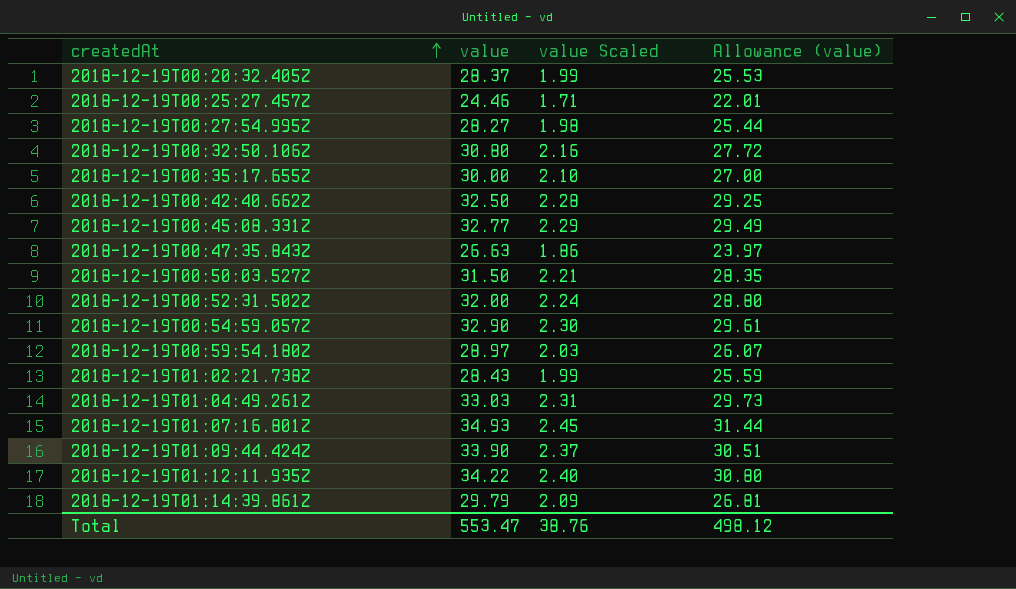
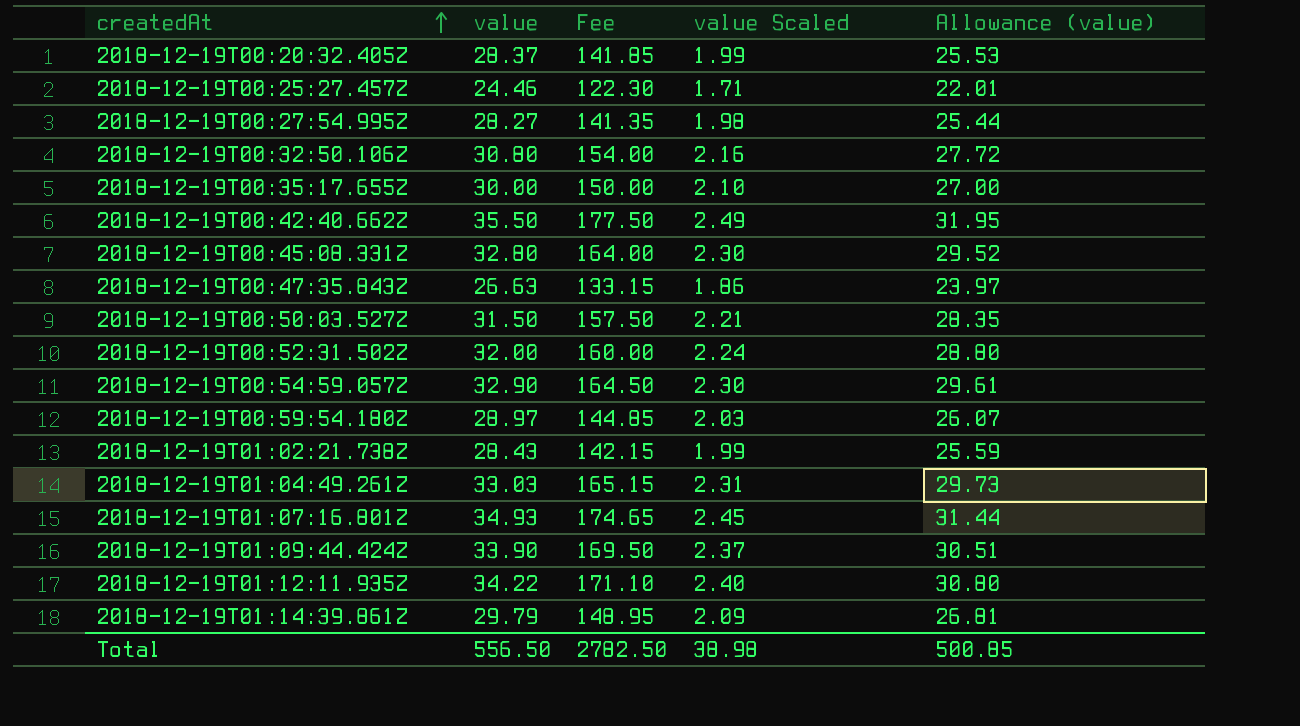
column Fee | formula: none -> [value] * 5
2018-12-19T00:42:40.662Z | value: 32.50 -> 35.50
2018-12-19T00:42:40.662Z | value Scaled: 2.28 -> 2.49
2018-12-19T00:42:40.662Z | Allowance (value): 29.25 -> 31.95
2018-12-19T00:45:08.331Z | value: 32.77 -> 32.80
2018-12-19T00:45:08.331Z | value Scaled: 2.29 -> 2.30
2018-12-19T00:45:08.331Z | Allowance (value): 29.49 -> 29.52
Total | value: 553.47 -> 556.50
Total | value Scaled: 38.76 -> 38.98
Total | Allowance (value): 498.12 -> 500.85

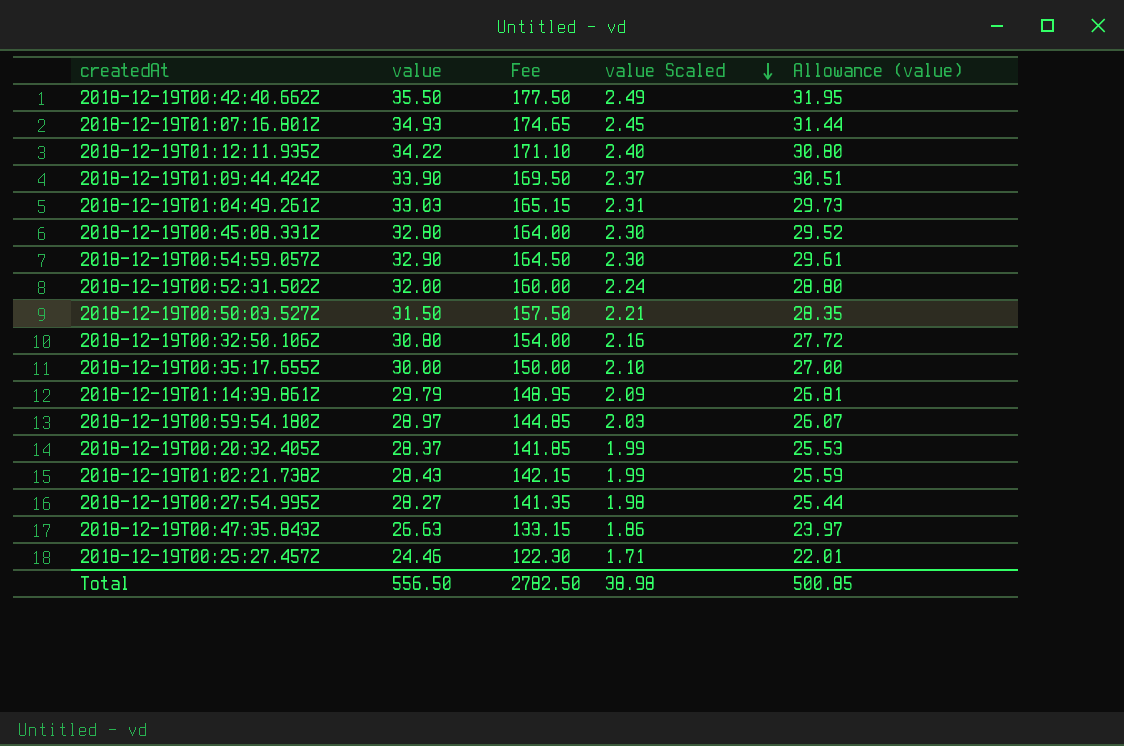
row order: createdAt ascending -> value Scaled descending

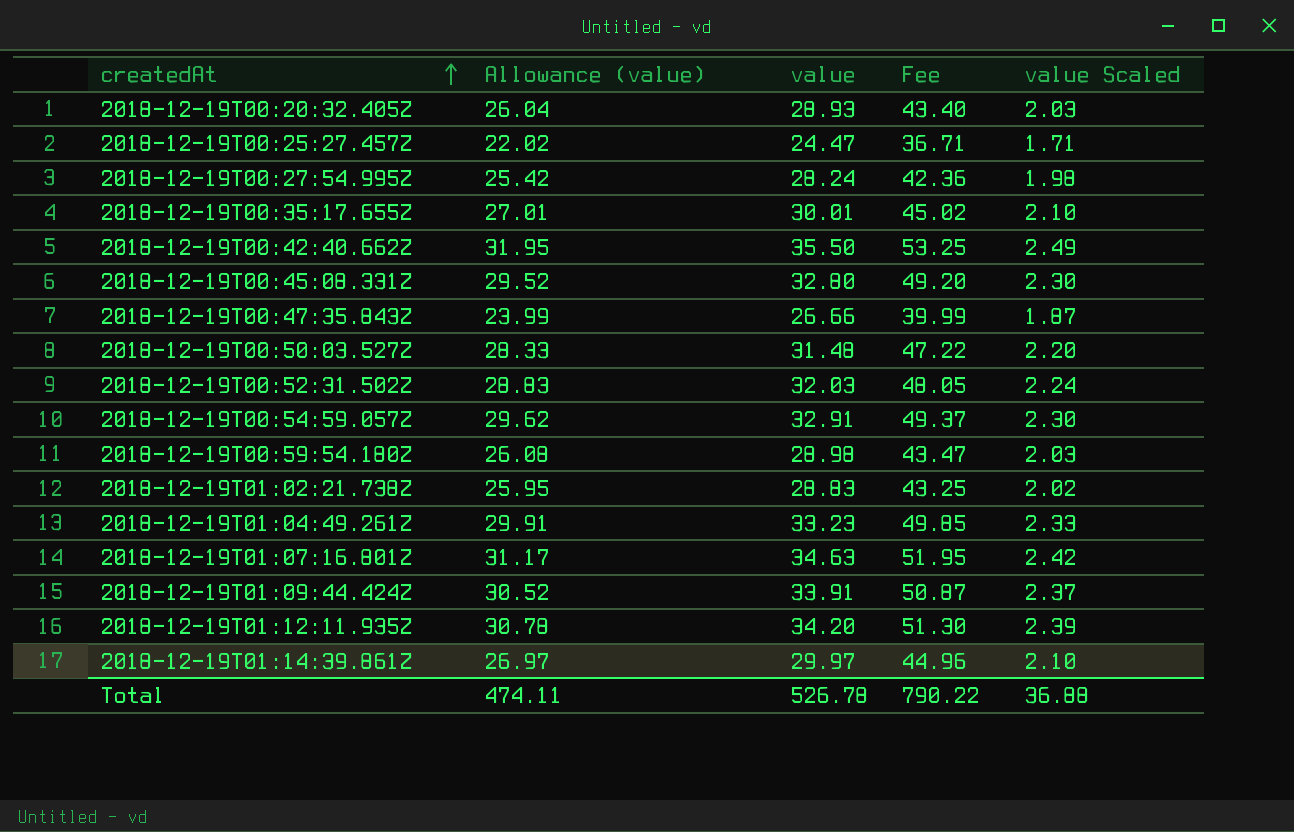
row order: value Scaled descending -> createdAt ascending
column Allowance (value) | position: 5 -> 2
column Fee | formula: [value] * 5 -> [value] * 1.5
row 2018-12-19T00:32:50.106Z: 30.80 | 154.00 | 2.16 | 27.72 -> none
2018-12-19T00:20:32.405Z | Allowance (value): 25.53 -> 26.04
2018-12-19T00:20:32.405Z | value: 28.37 -> 28.93
2018-12-19T00:20:32.405Z | value Scaled: 1.99 -> 2.03
2018-12-19T00:25:27.457Z | Allowance (value): 22.01 -> 22.02
2018-12-19T00:25:27.457Z | value: 24.46 -> 24.47
2018-12-19T00:27:54.995Z | Allowance (value): 25.44 -> 25.42
2018-12-19T00:27:54.995Z | value: 28.27 -> 28.24
2018-12-19T00:35:17.655Z | Allowance (value): 27.00 -> 27.01
2018-12-19T00:35:17.655Z | value: 30.00 -> 30.01
2018-12-19T00:47:35.843Z | Allowance (value): 23.97 -> 23.99
2018-12-19T00:47:35.843Z | value: 26.63 -> 26.66
2018-12-19T00:47:35.843Z | value Scaled: 1.86 -> 1.87
2018-12-19T00:50:03.527Z | Allowance (value): 28.35 -> 28.33
2018-12-19T00:50:03.527Z | value: 31.50 -> 31.48
2018-12-19T00:50:03.527Z | value Scaled: 2.21 -> 2.20
2018-12-19T00:52:31.502Z | Allowance (value): 28.80 -> 28.83
2018-12-19T00:52:31.502Z | value: 32.00 -> 32.03
2018-12-19T00:54:59.057Z | Allowance (value): 29.61 -> 29.62
2018-12-19T00:54:59.057Z | value: 32.90 -> 32.91
2018-12-19T00:59:54.180Z | Allowance (value): 26.07 -> 26.08
2018-12-19T00:59:54.180Z | value: 28.97 -> 28.98
2018-12-19T01:02:21.738Z | Allowance (value): 25.59 -> 25.95
2018-12-19T01:02:21.738Z | value: 28.43 -> 28.83
2018-12-19T01:02:21.738Z | value Scaled: 1.99 -> 2.02
2018-12-19T01:04:49.261Z | Allowance (value): 29.73 -> 29.91
2018-12-19T01:04:49.261Z | value: 33.03 -> 33.23
2018-12-19T01:04:49.261Z | value Scaled: 2.31 -> 2.33
2018-12-19T01:07:16.801Z | Allowance (value): 31.44 -> 31.17
2018-12-19T01:07:16.801Z | value: 34.93 -> 34.63
2018-12-19T01:07:16.801Z | value Scaled: 2.45 -> 2.42
2018-12-19T01:09:44.424Z | Allowance (value): 30.51 -> 30.52
2018-12-19T01:09:44.424Z | value: 33.90 -> 33.91
2018-12-19T01:12:11.935Z | Allowance (value): 30.80 -> 30.78
2018-12-19T01:12:11.935Z | value: 34.22 -> 34.20
2018-12-19T01:12:11.935Z | value Scaled: 2.40 -> 2.39
2018-12-19T01:14:39.861Z | Allowance (value): 26.81 -> 26.97
2018-12-19T01:14:39.861Z | value: 29.79 -> 29.97
2018-12-19T01:14:39.861Z | value Scaled: 2.09 -> 2.10
Total | Allowance (value): 500.85 -> 474.11
Total | value: 556.50 -> 526.78
Total | Fee: 2782.50 -> 790.22
Total | value Scaled: 38.98 -> 36.88

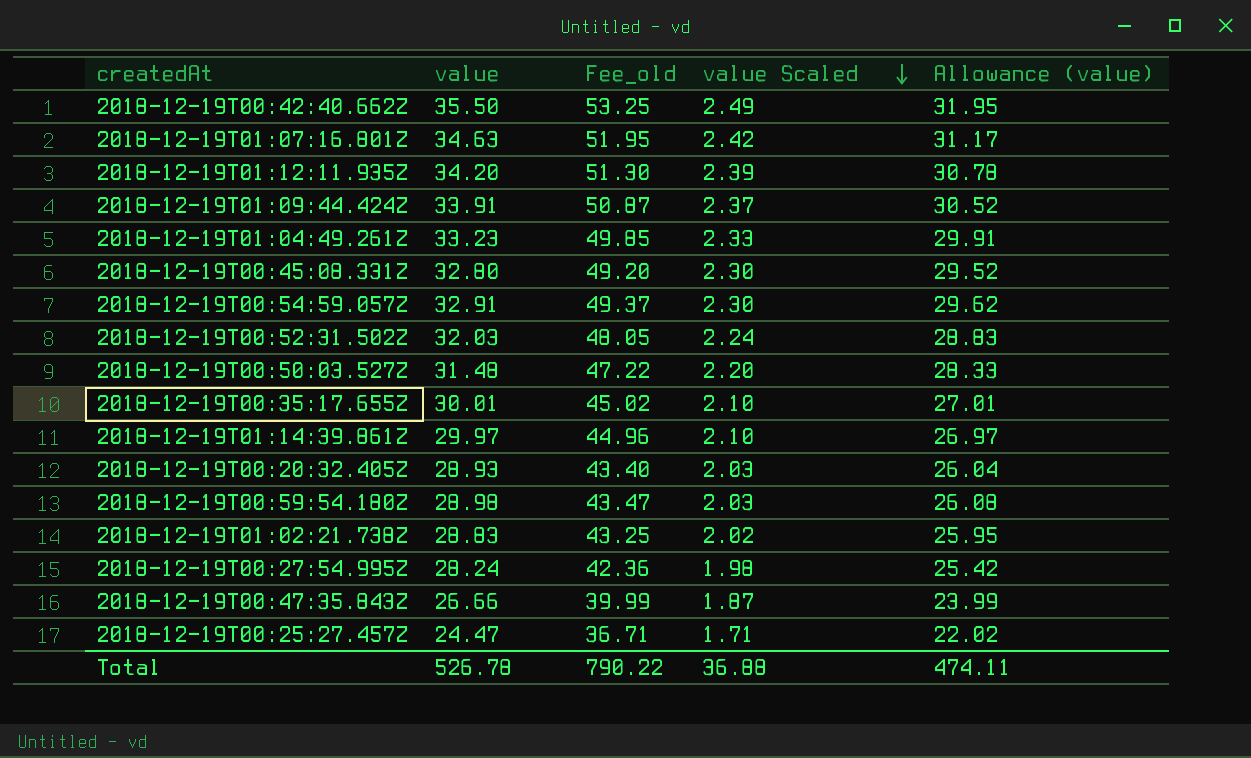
row order: createdAt ascending -> value Scaled descending
column name: Fee -> Fee_old
column Allowance (value) | position: 2 -> 5

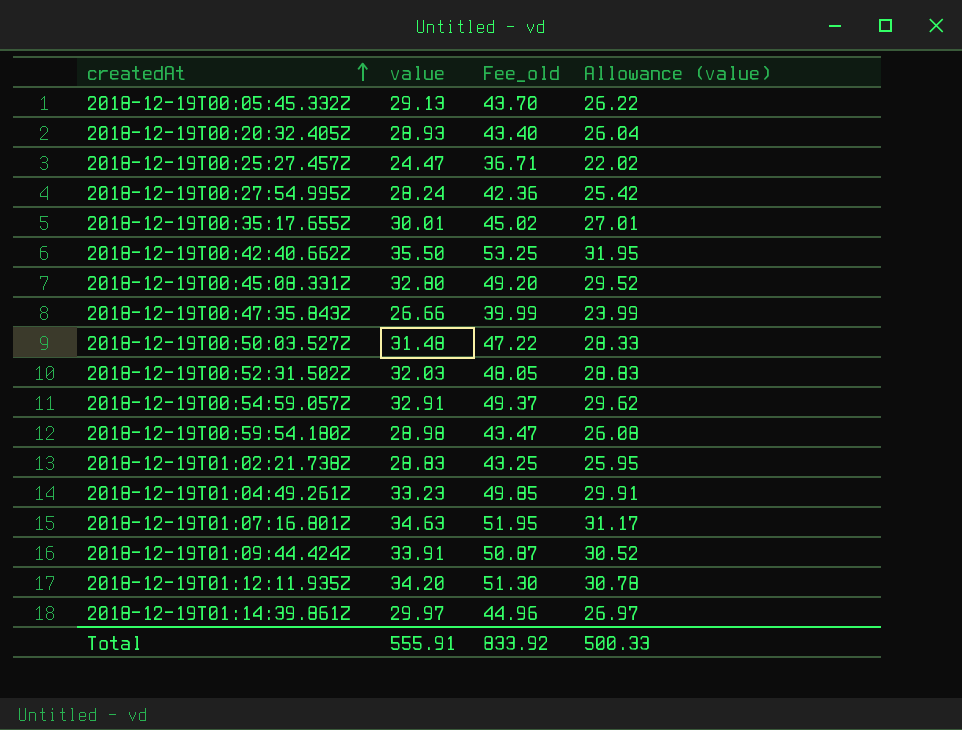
row order: value Scaled descending -> createdAt ascending
column value Scaled | formula: [value] * 0.07 -> none
row 2018-12-19T00:05:45.332Z: none -> 29.13 | 43.70 | 26.22
Total | value: 526.78 -> 555.91
Total | Fee_old: 790.22 -> 833.92
Total | Allowance (value): 474.11 -> 500.33

